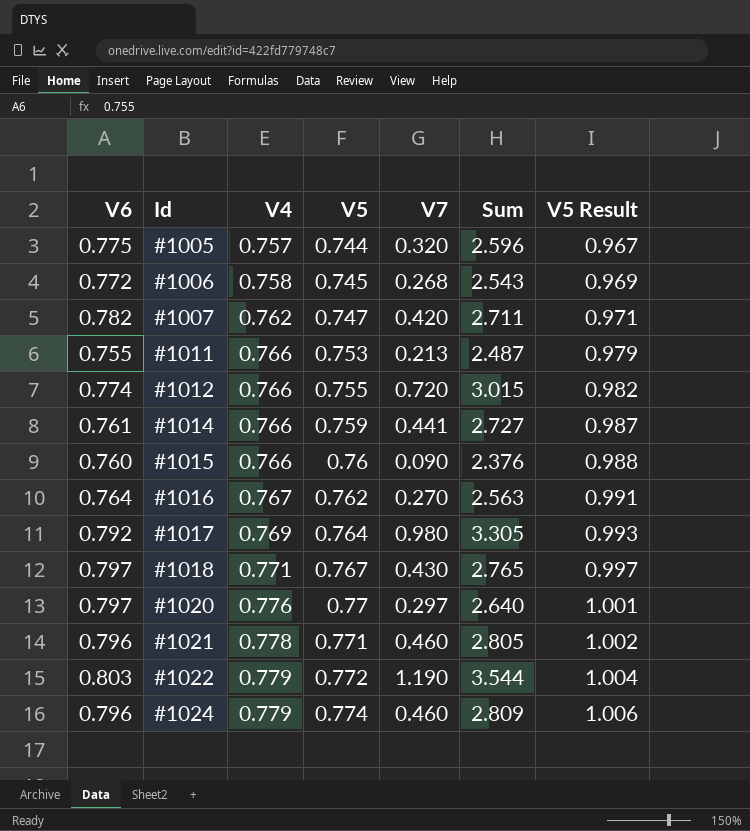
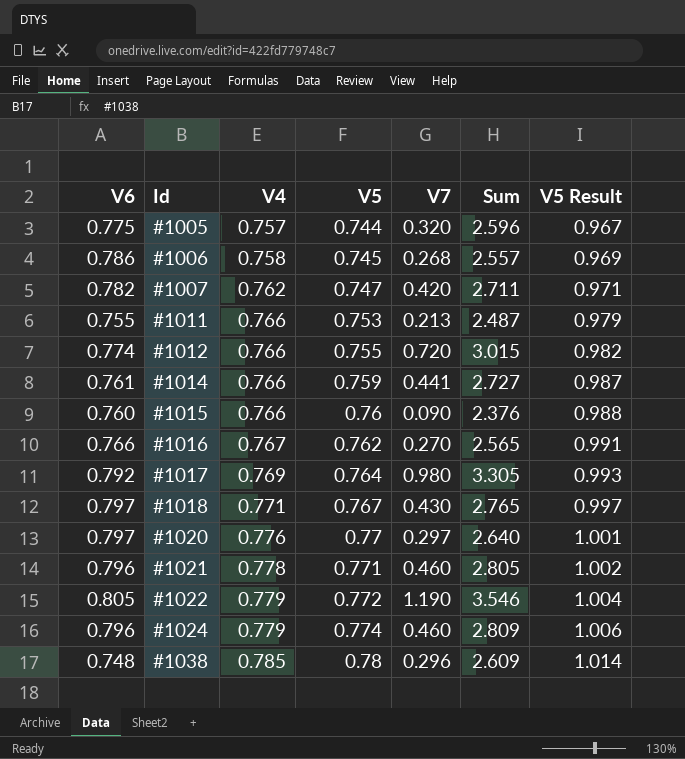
#1006 | V6: 0.772 -> 0.786
#1006 | Sum: 2.543 -> 2.557
#1016 | V6: 0.764 -> 0.766
#1016 | Sum: 2.563 -> 2.565
#1022 | V6: 0.803 -> 0.805
#1022 | Sum: 3.544 -> 3.546
row #1038: none -> 0.748 | 0.785 | 0.78 | 0.296 | 2.609 | 1.014

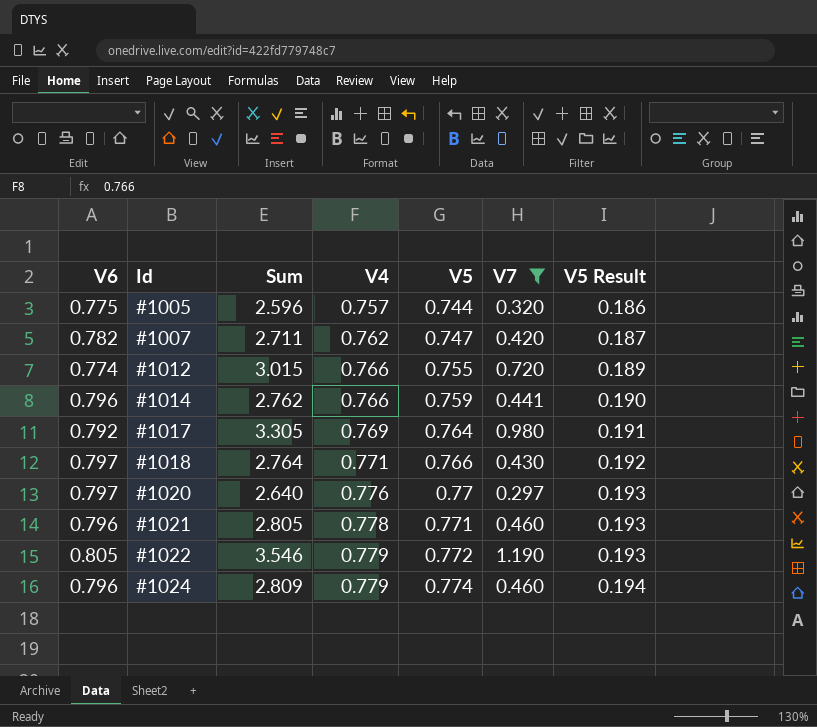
filter: none -> V7 >= 0.297
column Sum | position: 6 -> 3
column V5 Result | formula: [V5] * 1.3 -> [V5] * 0.25
#1014 | V6: 0.761 -> 0.796
#1014 | Sum: 2.727 -> 2.762
#1018 | Sum: 2.765 -> 2.764
#1018 | V5: 0.767 -> 0.766

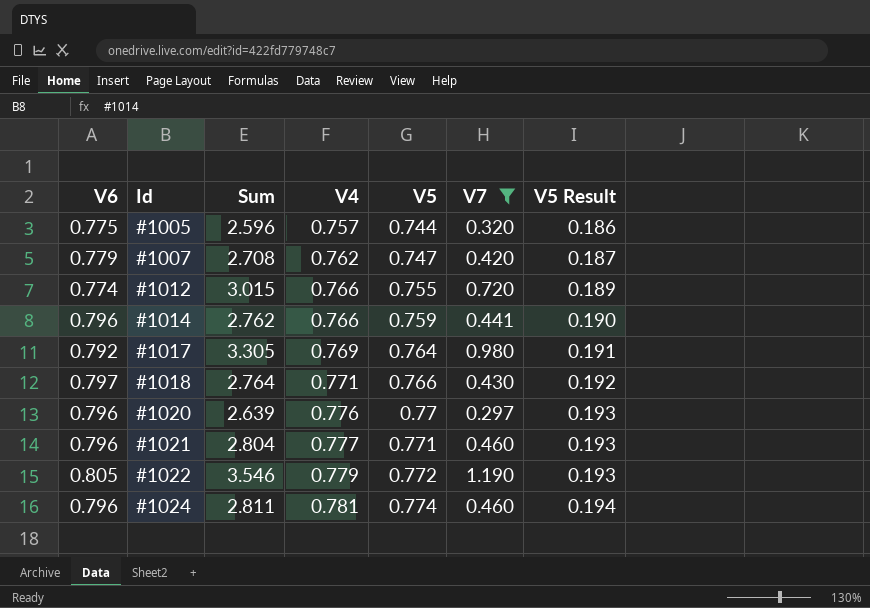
#1007 | V6: 0.782 -> 0.779
#1007 | Sum: 2.711 -> 2.708
#1020 | V6: 0.797 -> 0.796
#1020 | Sum: 2.640 -> 2.639
#1021 | Sum: 2.805 -> 2.804
#1021 | V4: 0.778 -> 0.777
#1024 | Sum: 2.809 -> 2.811
#1024 | V4: 0.779 -> 0.781

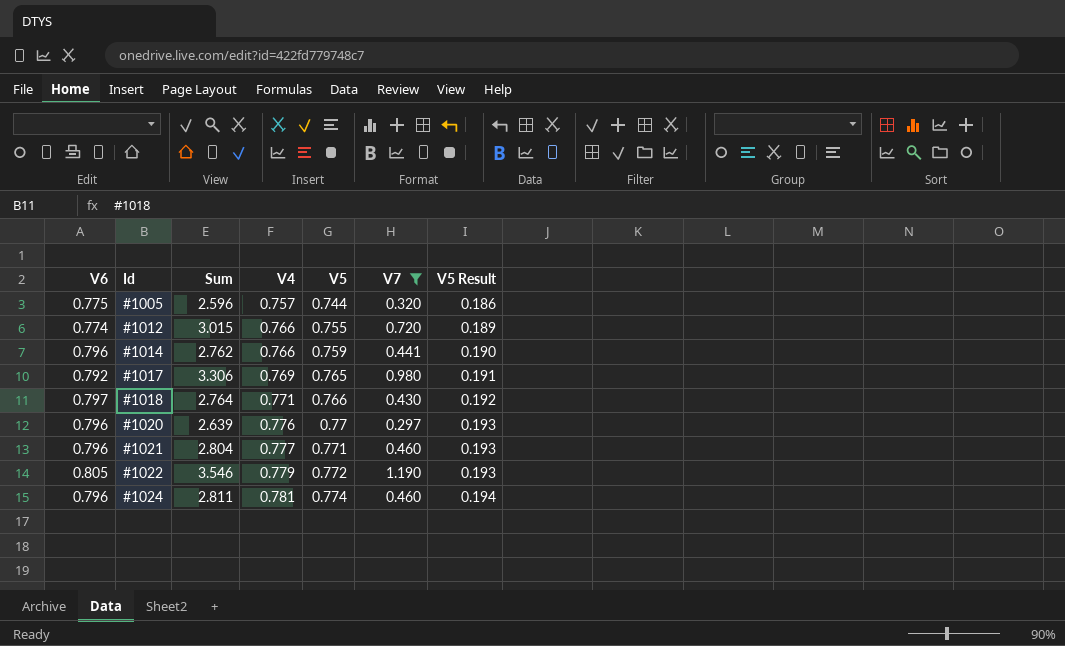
row #1007: 0.779 | 2.708 | 0.762 | 0.747 | 0.420 | 0.187 -> none
#1017 | Sum: 3.305 -> 3.306
#1017 | V5: 0.764 -> 0.765

